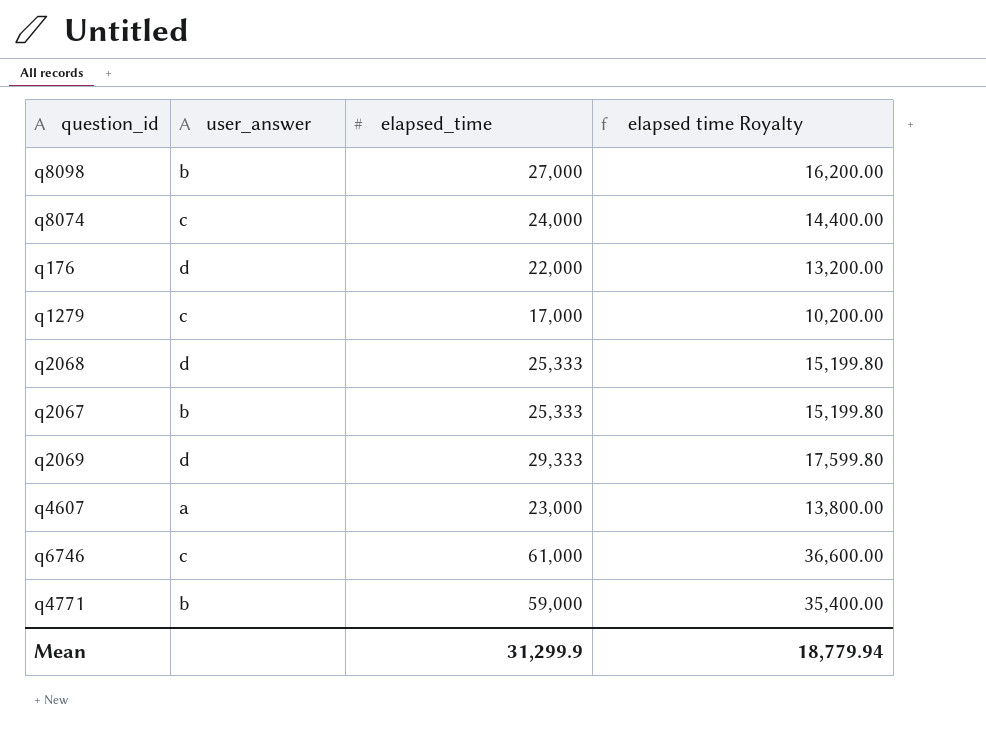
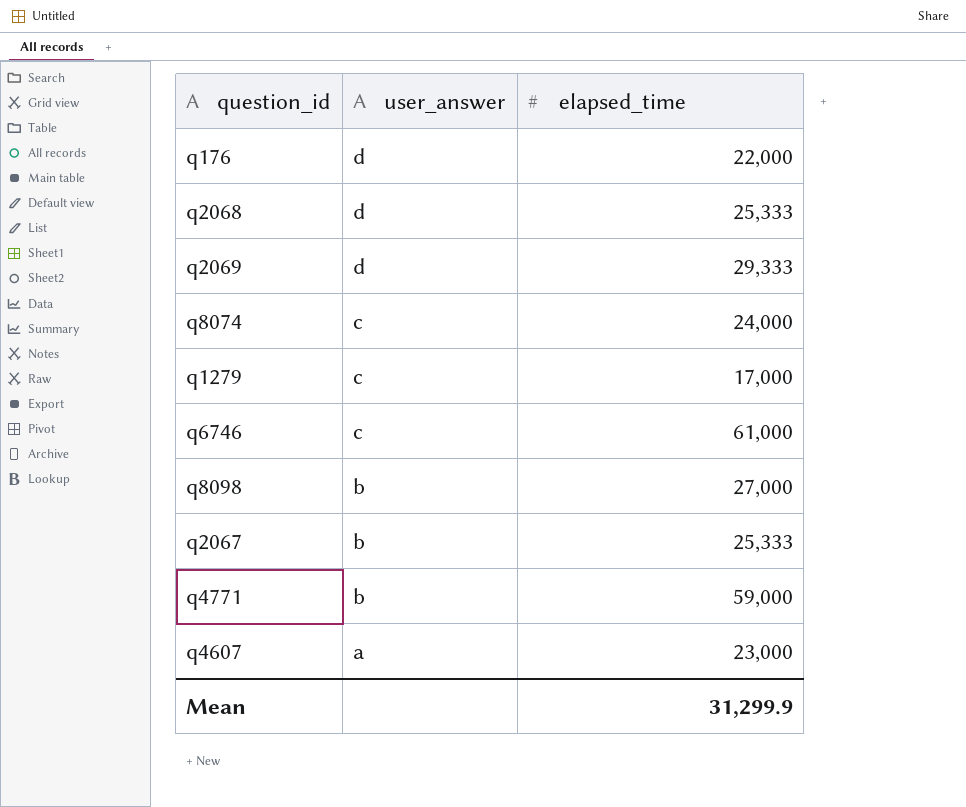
row order: none -> user_answer descending
column elapsed time Royalty | formula: [elapsed_time] * 0.6 -> none

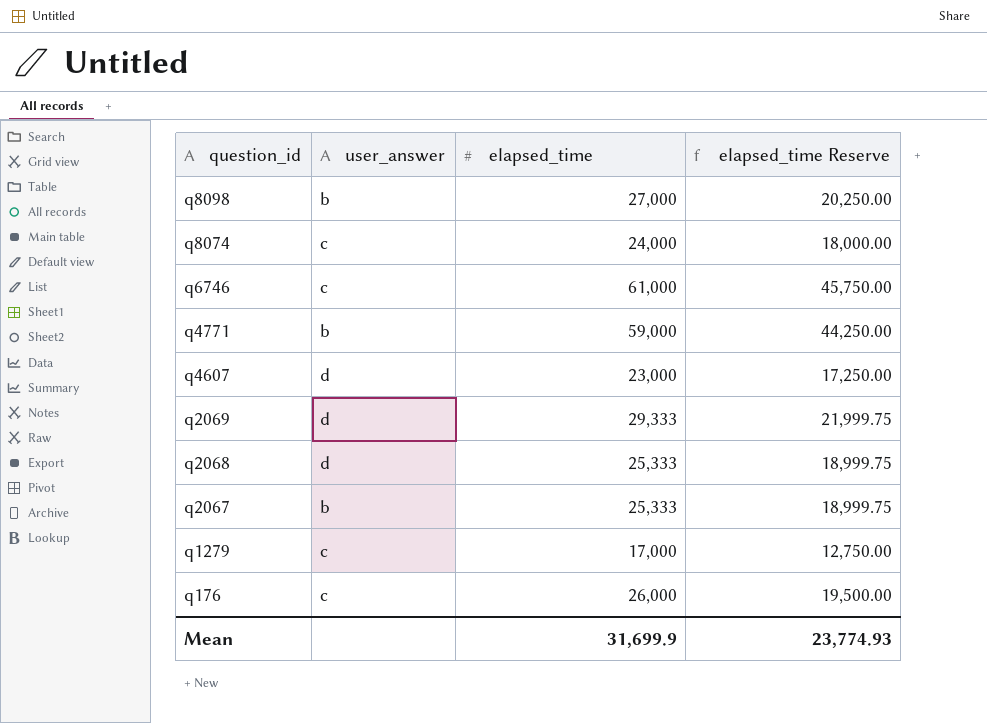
row order: user_answer descending -> question_id descending
column elapsed_time Reserve | formula: none -> [elapsed_time] * 0.75
q4607 | user_answer: a -> d
q176 | user_answer: d -> c
q176 | elapsed_time: 22,000 -> 26,000
Mean | elapsed_time: 31,299.9 -> 31,699.9

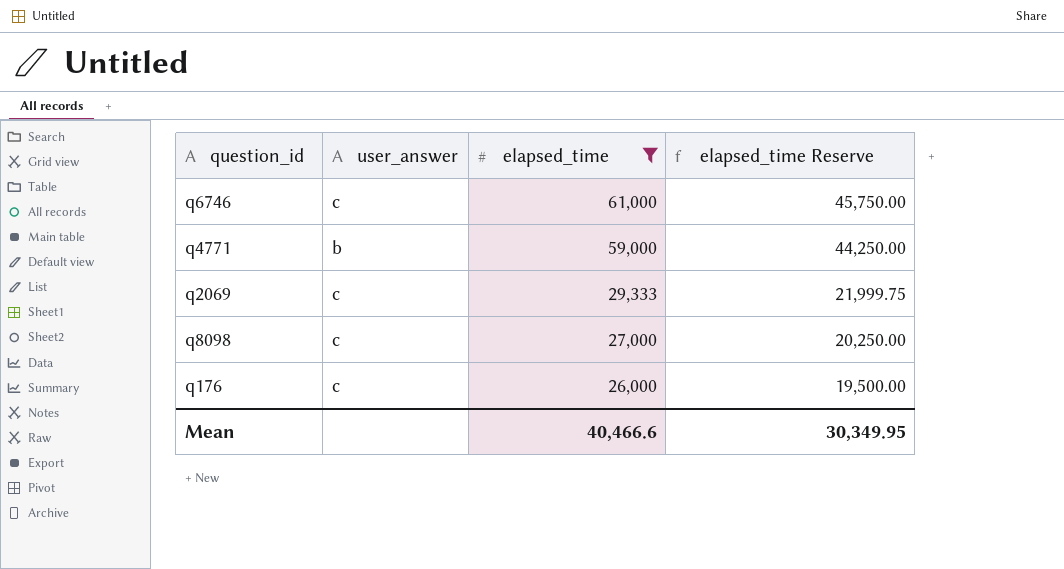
filter: none -> elapsed_time >= 26,000
row order: question_id descending -> elapsed_time descending
q2069 | user_answer: d -> c
q8098 | user_answer: b -> c
Mean | elapsed_time: 31,699.9 -> 40,466.6
Mean | elapsed_time Reserve: 23,774.93 -> 30,349.95

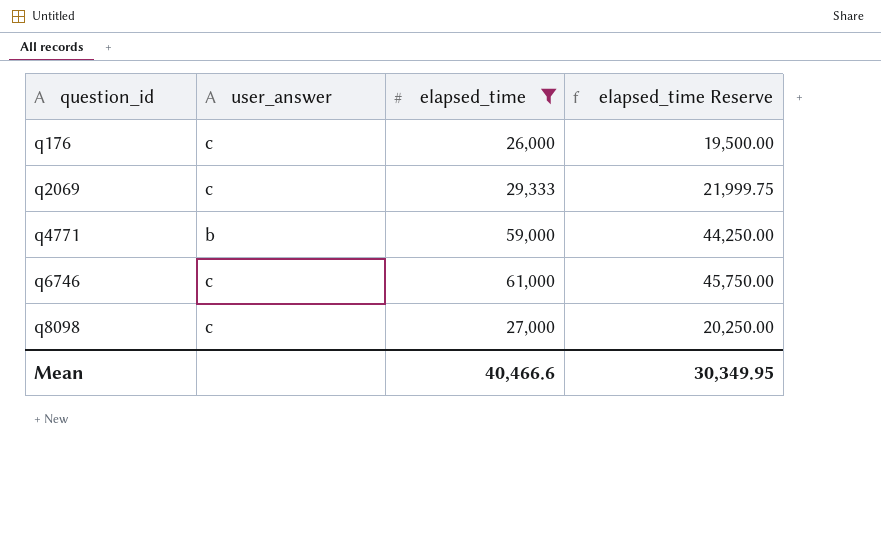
row order: elapsed_time descending -> question_id ascending

